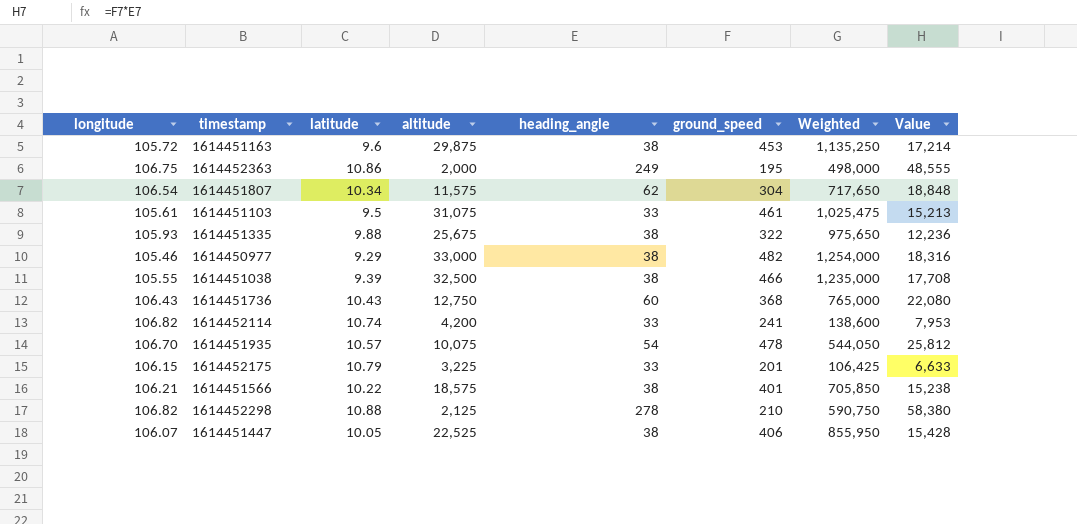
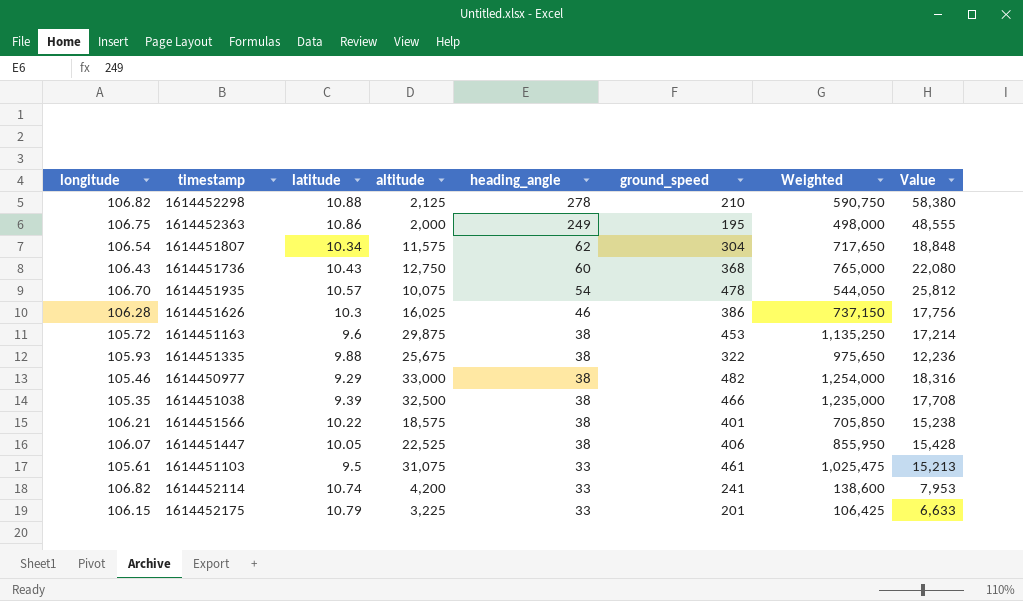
row order: none -> heading_angle descending
row 1614451626: none -> 106.28 | 10.3 | 16,025 | 46 | 386 | 737,150 | 17,756
1614451038 | longitude: 105.55 -> 105.35

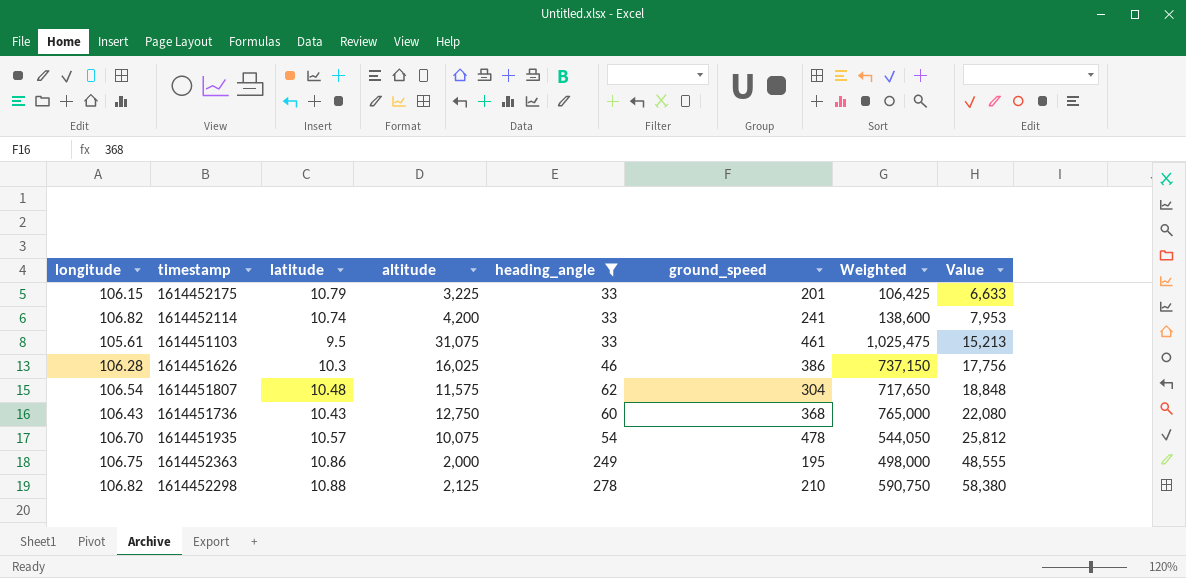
filter: none -> heading_angle != 38
row order: heading_angle descending -> Value ascending
1614451807 | latitude: 10.34 -> 10.48

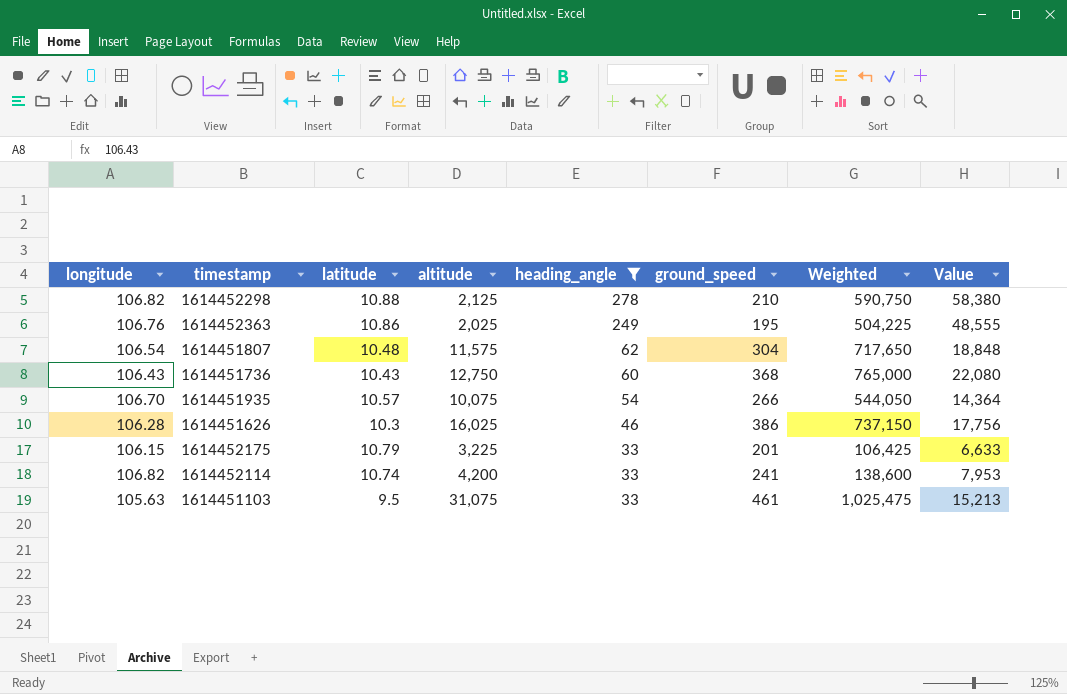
row order: Value ascending -> heading_angle descending
1614452363 | longitude: 106.75 -> 106.76
1614452363 | altitude: 2,000 -> 2,025
1614452363 | Weighted: 498,000 -> 504,225
1614451935 | ground_speed: 478 -> 266
1614451935 | Value: 25,812 -> 14,364
1614451103 | longitude: 105.61 -> 105.63

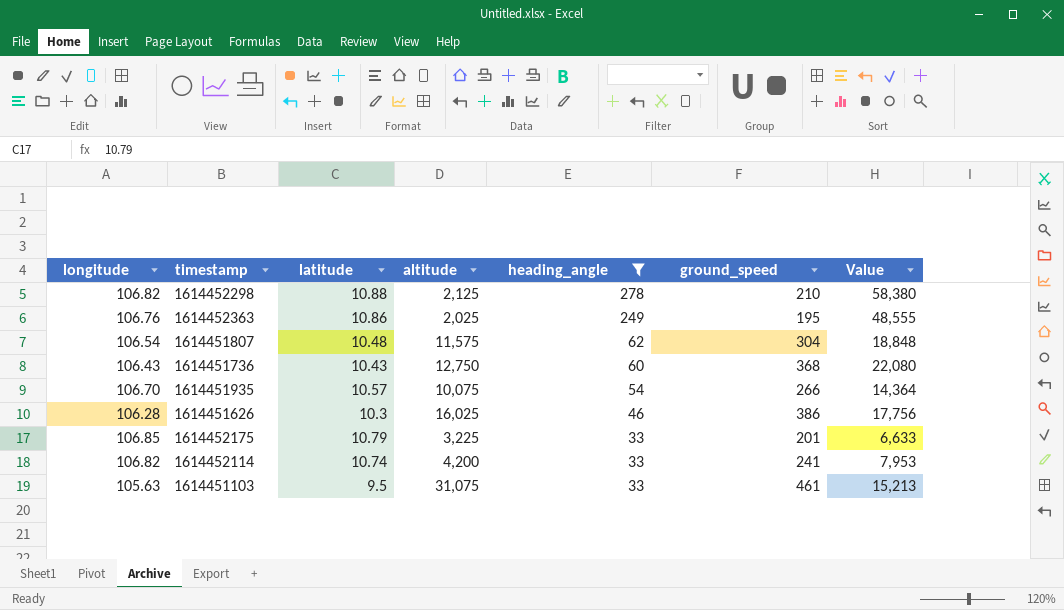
column Weighted | formula: [altitude] * [heading_angle] -> none
1614452175 | longitude: 106.15 -> 106.85

